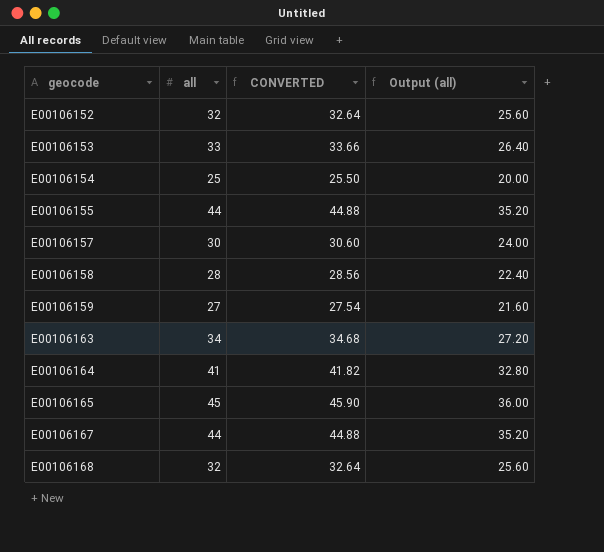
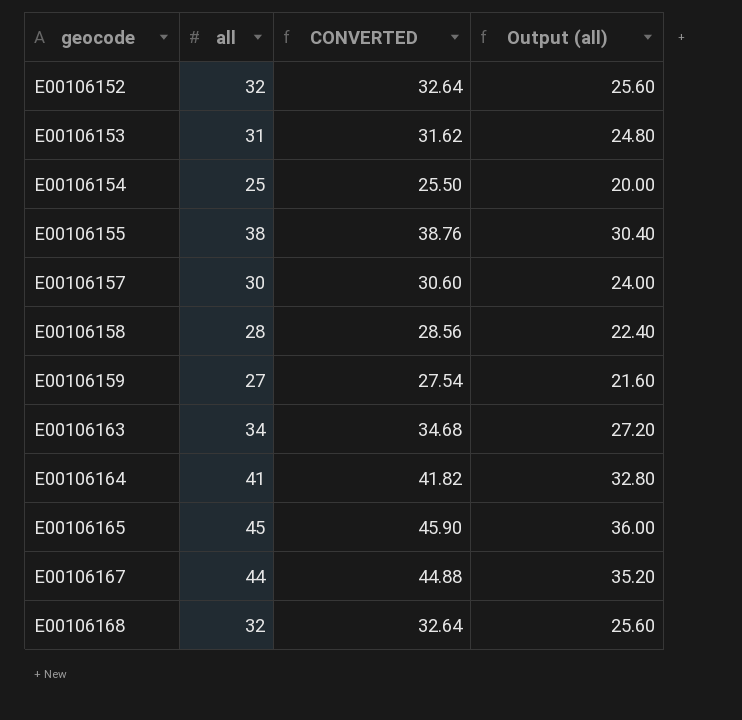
E00106153 | all: 33 -> 31
E00106153 | CONVERTED: 33.66 -> 31.62
E00106153 | Output (all): 26.40 -> 24.80
E00106155 | all: 44 -> 38
E00106155 | CONVERTED: 44.88 -> 38.76
E00106155 | Output (all): 35.20 -> 30.40

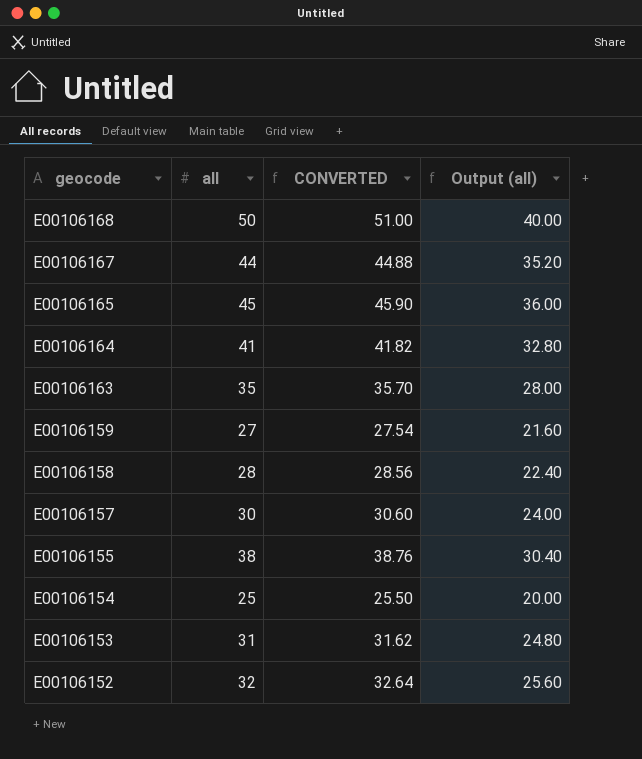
row order: geocode ascending -> geocode descending
E00106168 | all: 32 -> 50
E00106168 | CONVERTED: 32.64 -> 51.00
E00106168 | Output (all): 25.60 -> 40.00
E00106163 | all: 34 -> 35
E00106163 | CONVERTED: 34.68 -> 35.70
E00106163 | Output (all): 27.20 -> 28.00

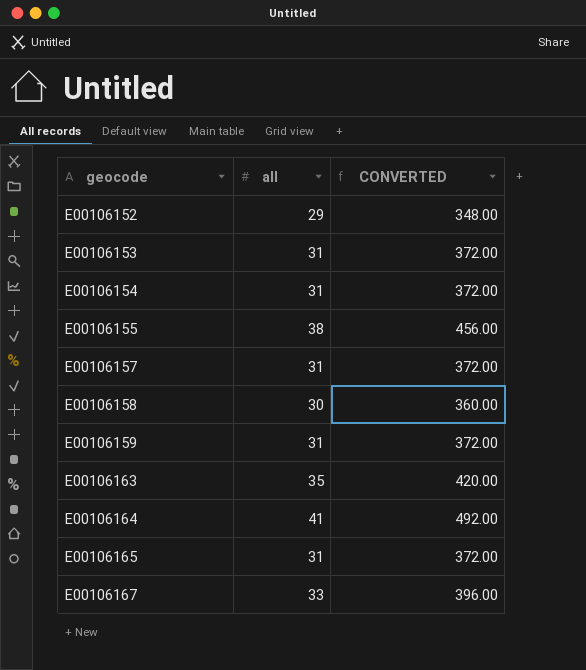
row order: geocode descending -> geocode ascending
column Output (all) | formula: [all] * 0.8 -> none
column CONVERTED | formula: [all] * 1.02 -> [all] * 12
row E00106168: 50 | 51.00 | 40.00 -> none
E00106152 | all: 32 -> 29
E00106154 | all: 25 -> 31
E00106157 | all: 30 -> 31
E00106158 | all: 28 -> 30
E00106159 | all: 27 -> 31
E00106165 | all: 45 -> 31
E00106167 | all: 44 -> 33

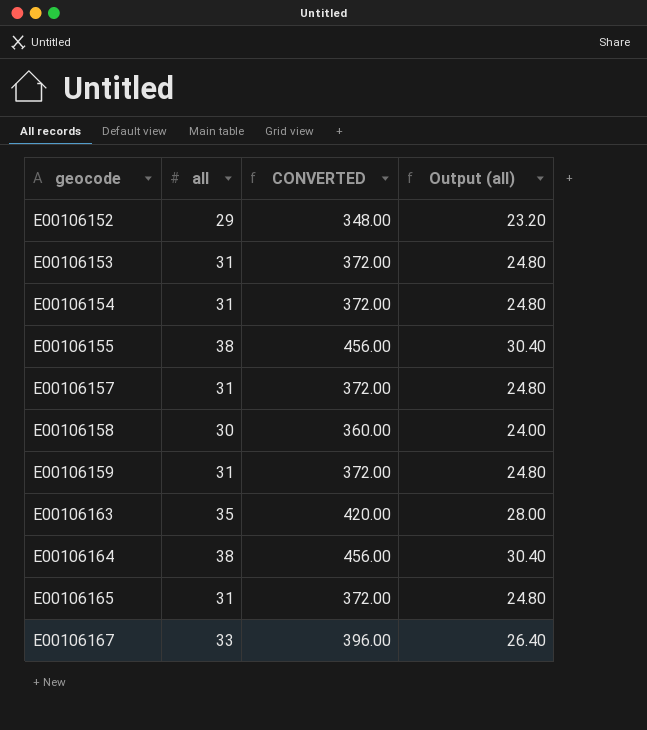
column Output (all) | formula: none -> [all] * 0.8
E00106164 | all: 41 -> 38
E00106164 | CONVERTED: 492.00 -> 456.00

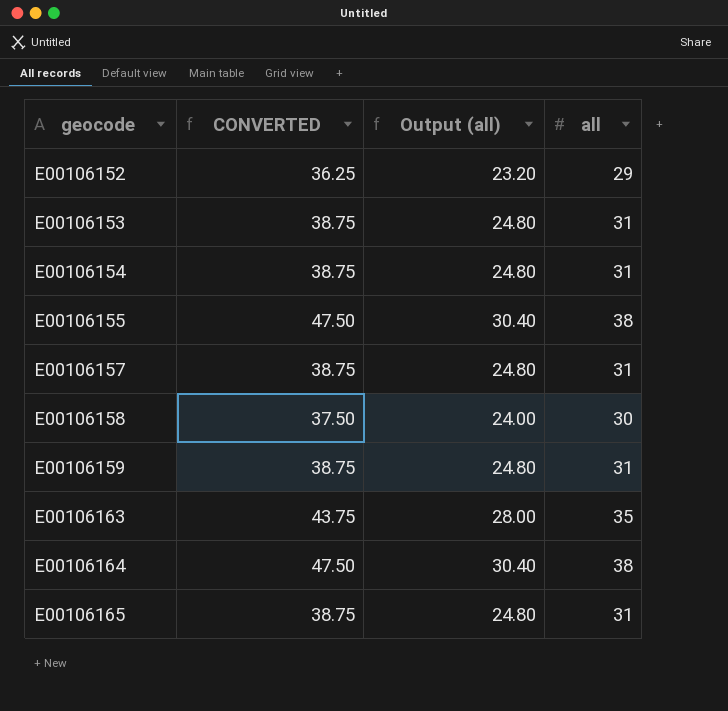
column CONVERTED | formula: [all] * 12 -> [all] * 1.25
column all | position: 2 -> 4
row E00106167: 33 | 396.00 | 26.40 -> none

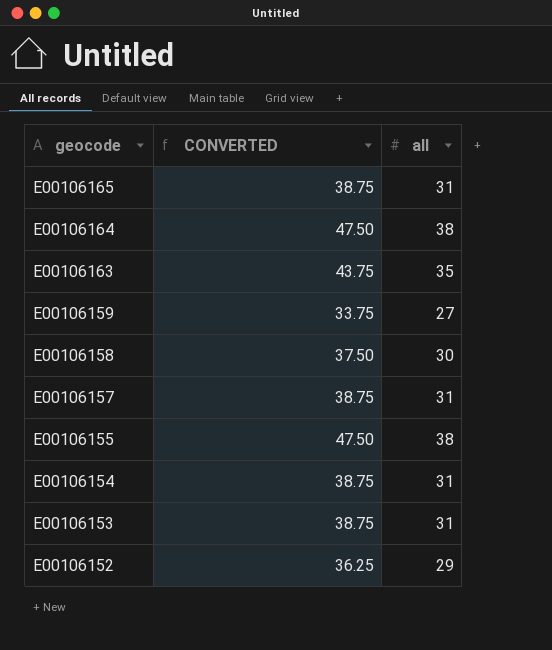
row order: geocode ascending -> geocode descending
column Output (all) | formula: [all] * 0.8 -> none
E00106159 | CONVERTED: 38.75 -> 33.75
E00106159 | all: 31 -> 27

